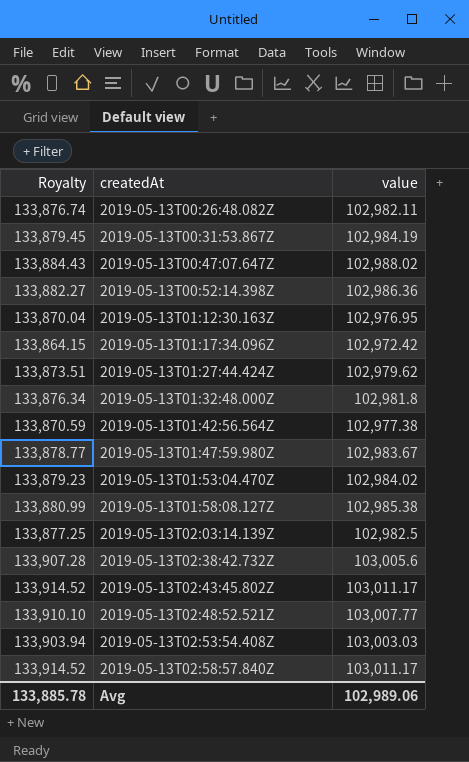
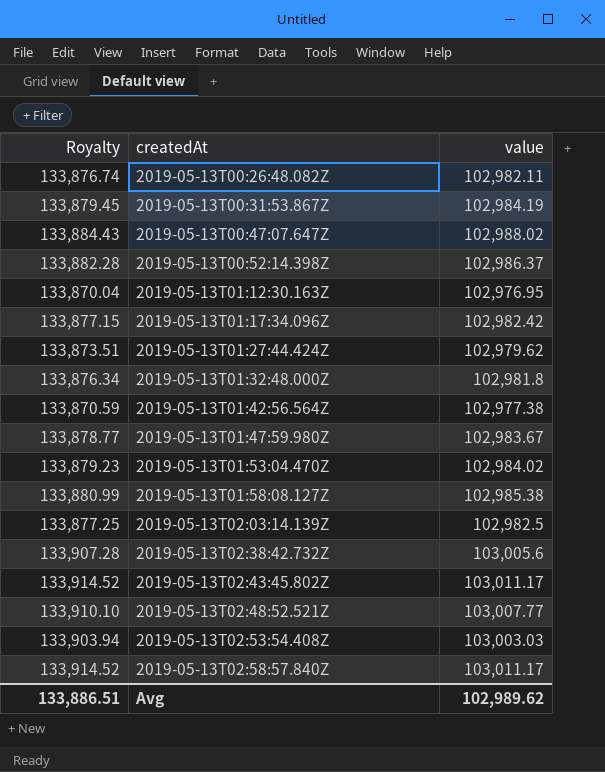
2019-05-13T00:52:14.398Z | Royalty: 133,882.27 -> 133,882.28
2019-05-13T00:52:14.398Z | value: 102,986.36 -> 102,986.37
2019-05-13T01:17:34.096Z | Royalty: 133,864.15 -> 133,877.15
2019-05-13T01:17:34.096Z | value: 102,972.42 -> 102,982.42
Avg | Royalty: 133,885.78 -> 133,886.51
Avg | value: 102,989.06 -> 102,989.62

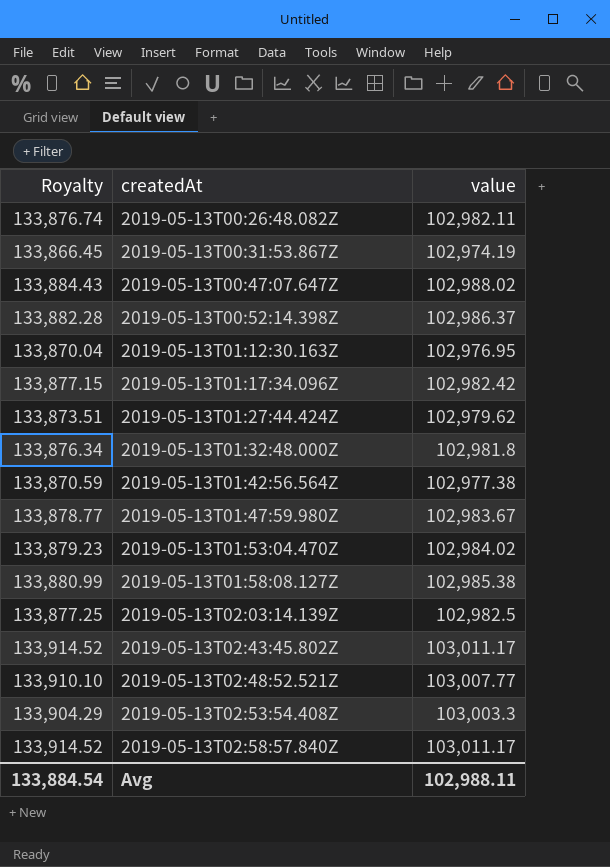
row 2019-05-13T02:38:42.732Z: 133,907.28 | 103,005.6 -> none
2019-05-13T00:31:53.867Z | Royalty: 133,879.45 -> 133,866.45
2019-05-13T00:31:53.867Z | value: 102,984.19 -> 102,974.19
2019-05-13T02:53:54.408Z | Royalty: 133,903.94 -> 133,904.29
2019-05-13T02:53:54.408Z | value: 103,003.03 -> 103,003.3
Avg | Royalty: 133,886.51 -> 133,884.54
Avg | value: 102,989.62 -> 102,988.11

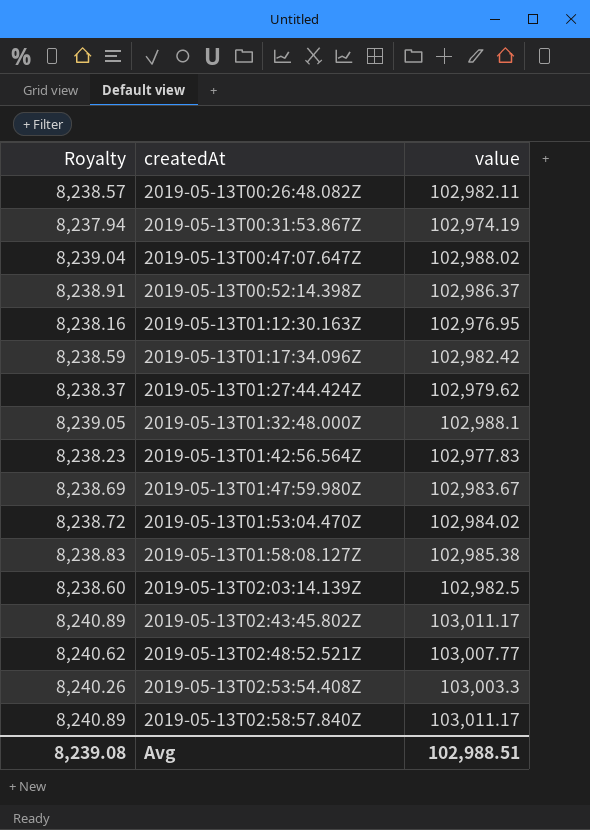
column Royalty | formula: [value] * 1.3 -> [value] * 0.08
2019-05-13T01:32:48.000Z | value: 102,981.8 -> 102,988.1
2019-05-13T01:42:56.564Z | value: 102,977.38 -> 102,977.83
Avg | Royalty: 133,884.54 -> 8,239.08
Avg | value: 102,988.11 -> 102,988.51

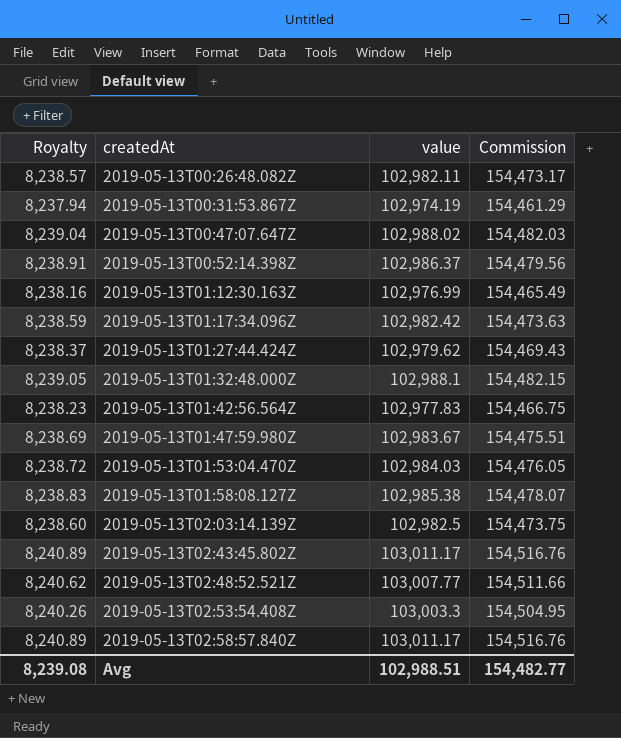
column Commission | formula: none -> [value] * 1.5
2019-05-13T01:12:30.163Z | value: 102,976.95 -> 102,976.99
2019-05-13T01:53:04.470Z | value: 102,984.02 -> 102,984.03

